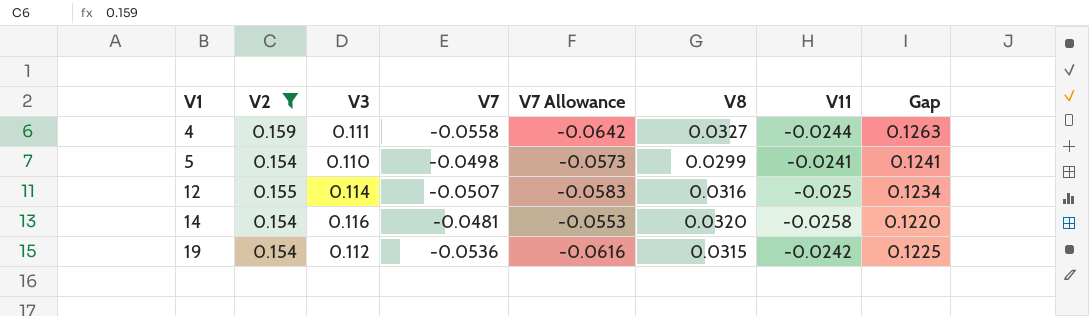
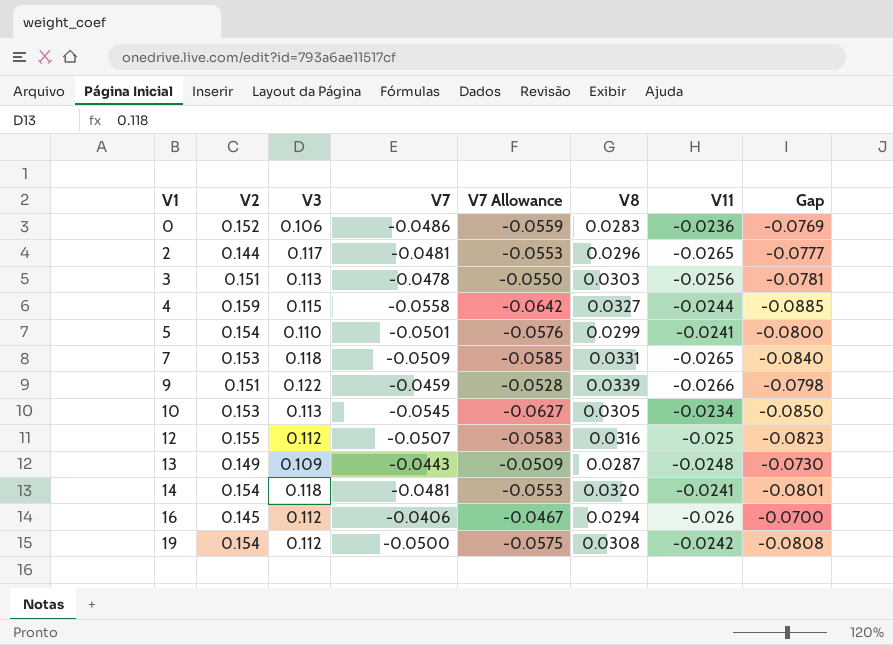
filter: V2 >= 0.154 -> none
column Gap | formula: [V2] - [V8] -> [V7] - [V8]
4 | V3: 0.111 -> 0.115
5 | V7: -0.0498 -> -0.0501
5 | V7 Allowance: -0.0573 -> -0.0576
12 | V3: 0.114 -> 0.112
14 | V3: 0.116 -> 0.118
14 | V11: -0.0258 -> -0.0241
19 | V7: -0.0536 -> -0.0500
19 | V7 Allowance: -0.0616 -> -0.0575
19 | V8: 0.0315 -> 0.0308

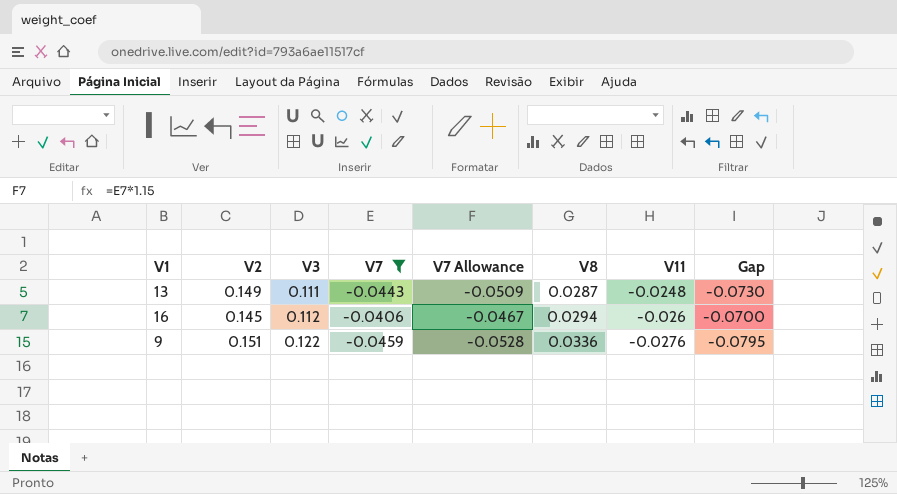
filter: none -> V7 >= -0.0459
row order: V1 ascending -> V3 ascending
13 | V3: 0.109 -> 0.111
9 | V8: 0.0339 -> 0.0336
9 | V11: -0.0266 -> -0.0276
9 | Gap: -0.0798 -> -0.0795

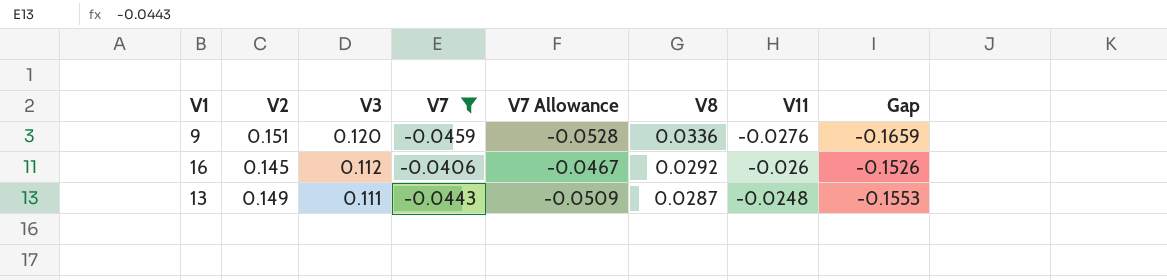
row order: V3 ascending -> V3 descending
column Gap | formula: [V7] - [V8] -> [V7] - [V3]
9 | V3: 0.122 -> 0.120
16 | V8: 0.0294 -> 0.0292

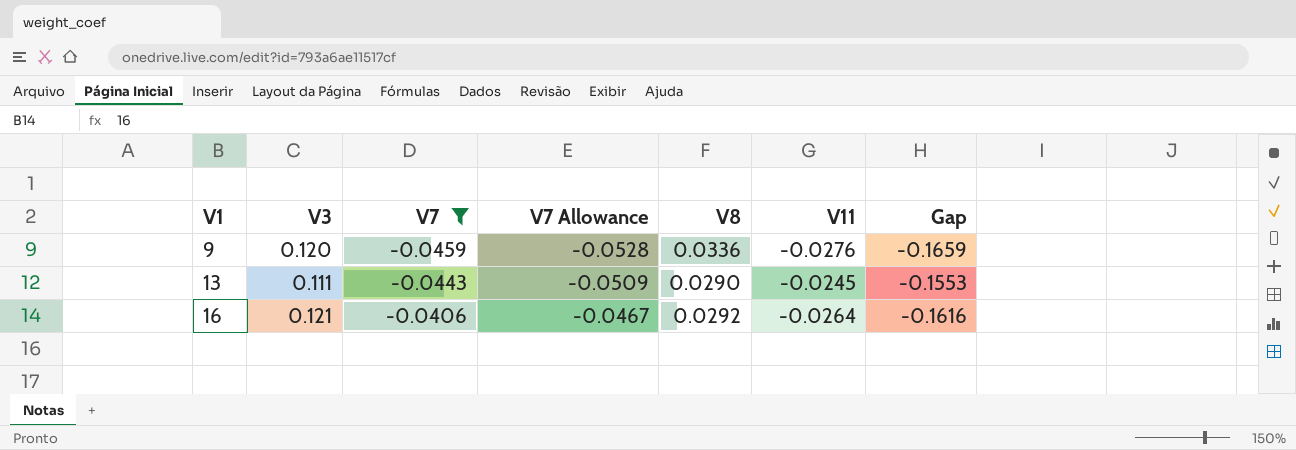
row order: V3 descending -> V1 ascending
column V2 | position: 2 -> none
13 | V8: 0.0287 -> 0.0290
13 | V11: -0.0248 -> -0.0245
16 | V3: 0.112 -> 0.121
16 | V11: -0.026 -> -0.0264
16 | Gap: -0.1526 -> -0.1616

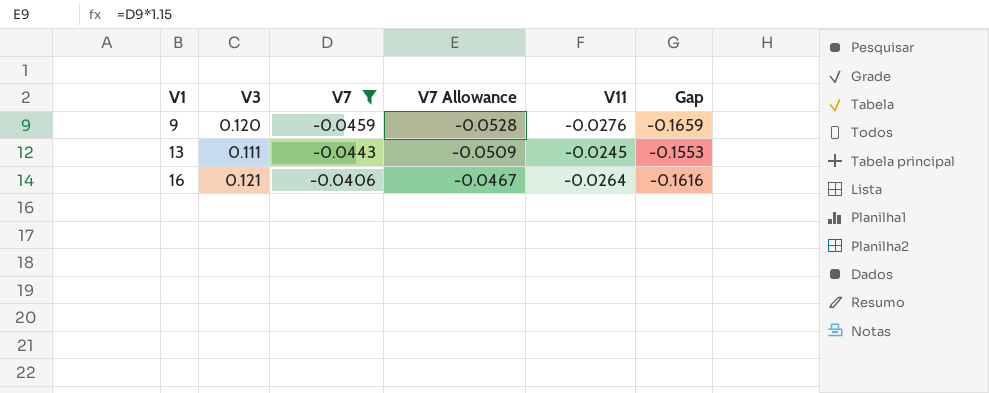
column V8 | position: 5 -> none

